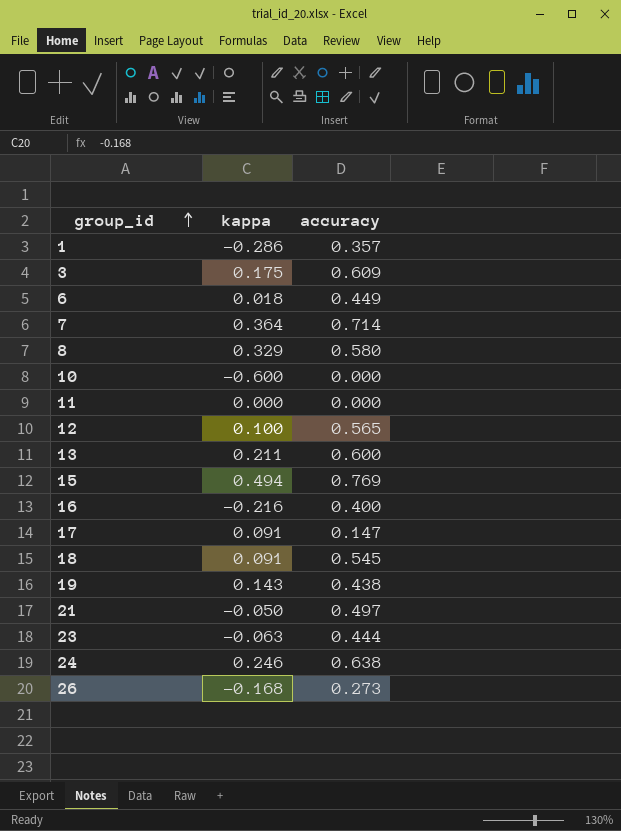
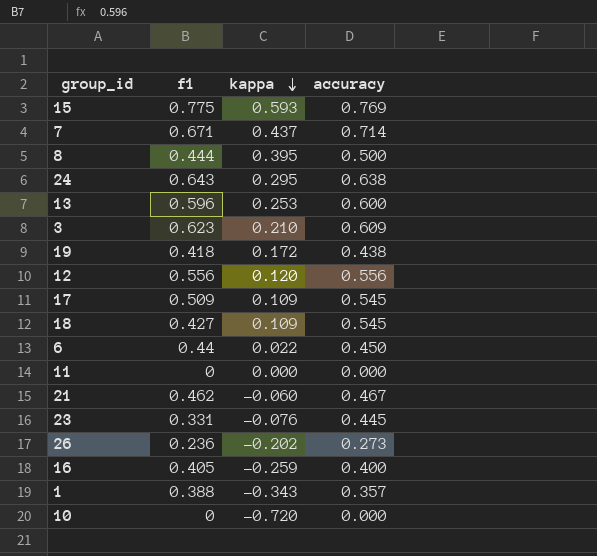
row order: group_id ascending -> kappa descending
column f1 | position: none -> 2
15 | kappa: 0.494 -> 0.593
7 | kappa: 0.364 -> 0.437
8 | kappa: 0.329 -> 0.395
8 | accuracy: 0.580 -> 0.500
24 | kappa: 0.246 -> 0.295
13 | kappa: 0.211 -> 0.253
3 | kappa: 0.175 -> 0.210
19 | kappa: 0.143 -> 0.172
12 | kappa: 0.100 -> 0.120
12 | accuracy: 0.565 -> 0.556
17 | kappa: 0.091 -> 0.109
17 | accuracy: 0.147 -> 0.545
18 | kappa: 0.091 -> 0.109
6 | kappa: 0.018 -> 0.022
6 | accuracy: 0.449 -> 0.450
21 | kappa: -0.050 -> -0.060
21 | accuracy: 0.497 -> 0.467
23 | kappa: -0.063 -> -0.076
23 | accuracy: 0.444 -> 0.445
26 | kappa: -0.168 -> -0.202
16 | kappa: -0.216 -> -0.259
1 | kappa: -0.286 -> -0.343
10 | kappa: -0.600 -> -0.720

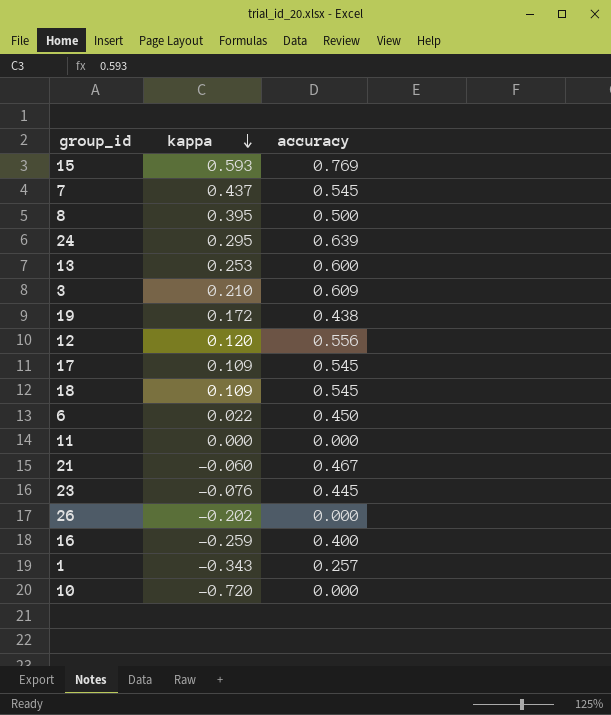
column f1 | position: 2 -> none
7 | accuracy: 0.714 -> 0.545
24 | accuracy: 0.638 -> 0.639
26 | accuracy: 0.273 -> 0.000
1 | accuracy: 0.357 -> 0.257

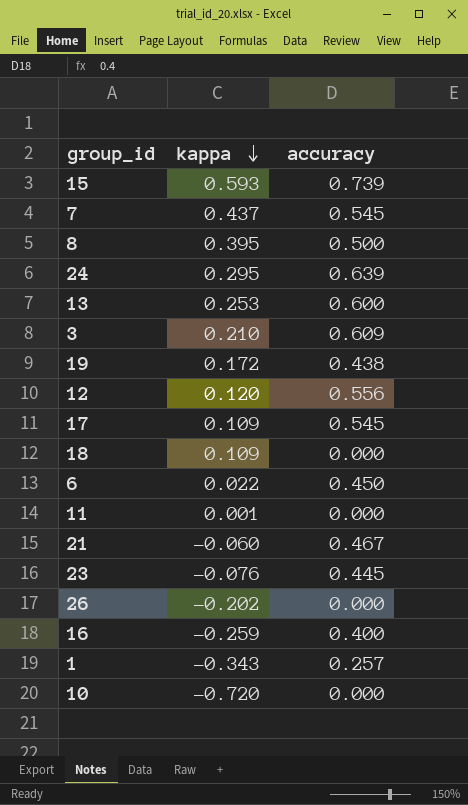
15 | accuracy: 0.769 -> 0.739
18 | accuracy: 0.545 -> 0.000
11 | kappa: 0.000 -> 0.001

